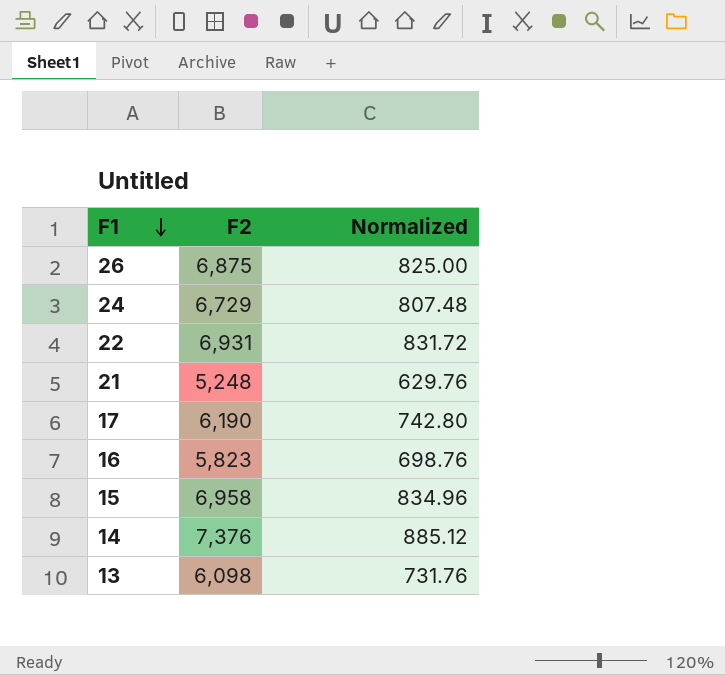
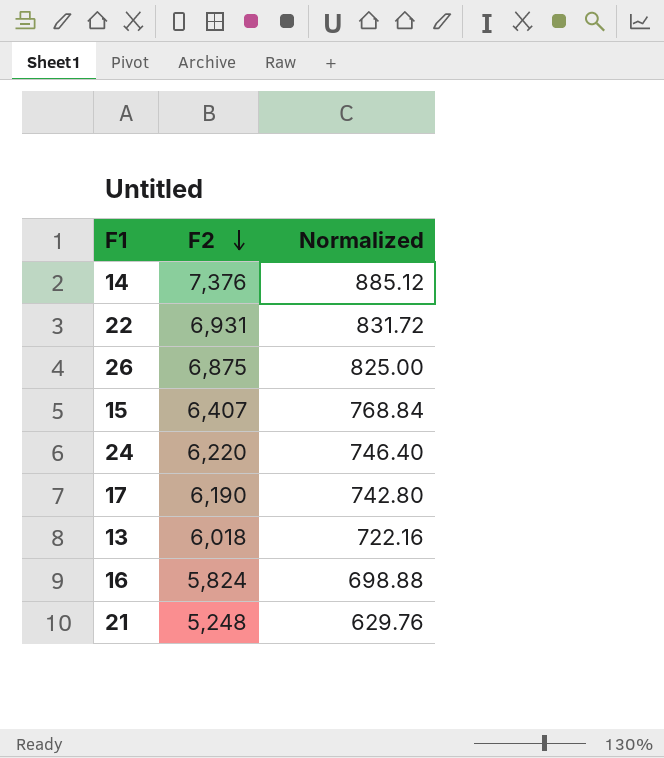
row order: F1 descending -> F2 descending
15 | F2: 6,958 -> 6,407
15 | Normalized: 834.96 -> 768.84
24 | F2: 6,729 -> 6,220
24 | Normalized: 807.48 -> 746.40
13 | F2: 6,098 -> 6,018
13 | Normalized: 731.76 -> 722.16
16 | F2: 5,823 -> 5,824
16 | Normalized: 698.76 -> 698.88

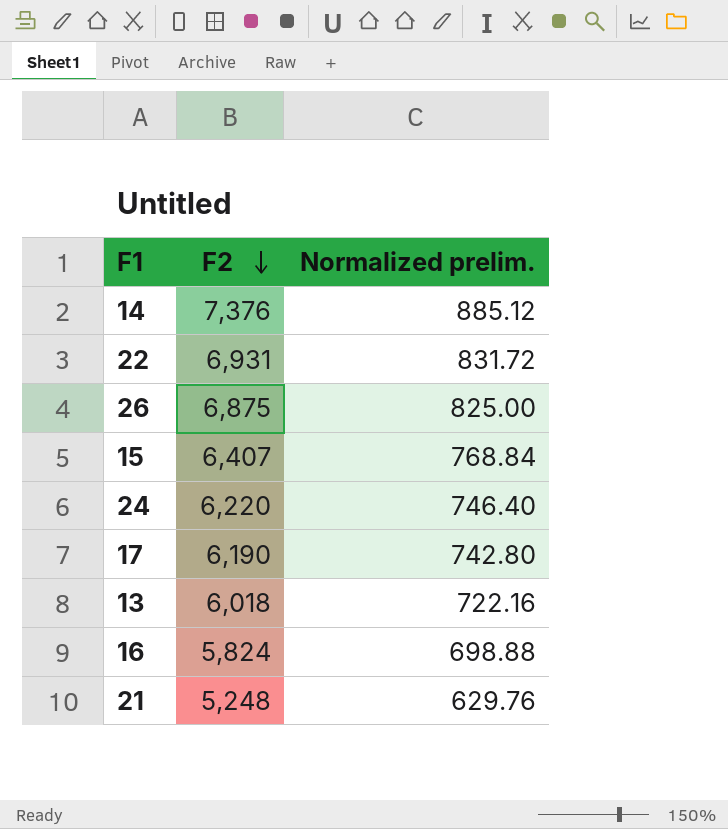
column name: Normalized -> Normalized prelim.

